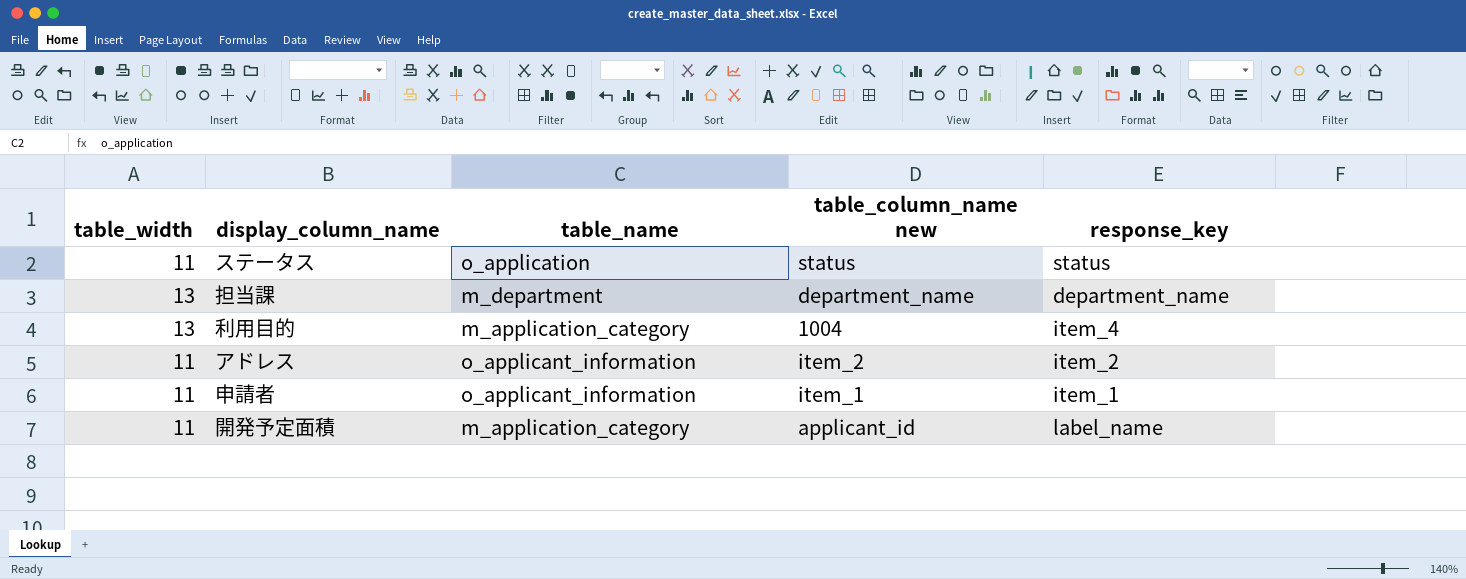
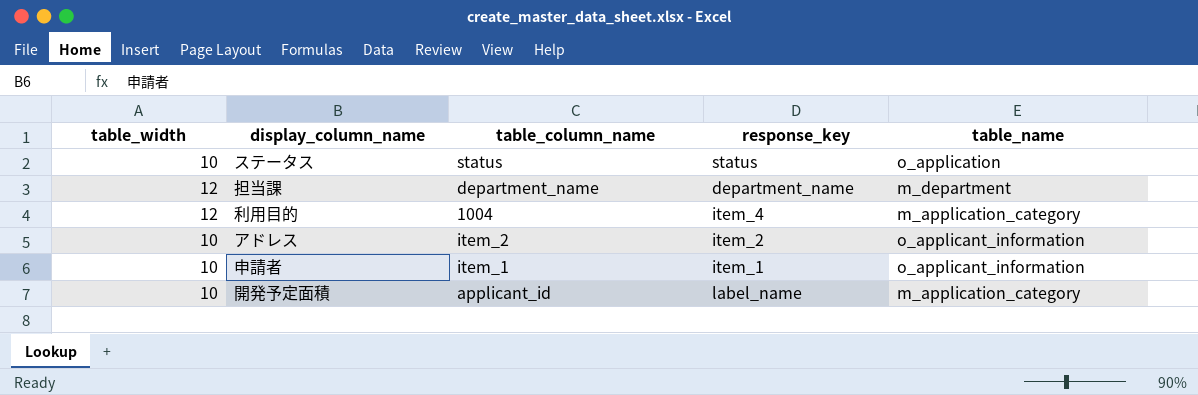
column name: table_column_name new -> table_column_name
column table_name | position: 3 -> 5
ステータス | table_width: 11 -> 10
担当課 | table_width: 13 -> 12
利用目的 | table_width: 13 -> 12
アドレス | table_width: 11 -> 10
申請者 | table_width: 11 -> 10
開発予定面積 | table_width: 11 -> 10

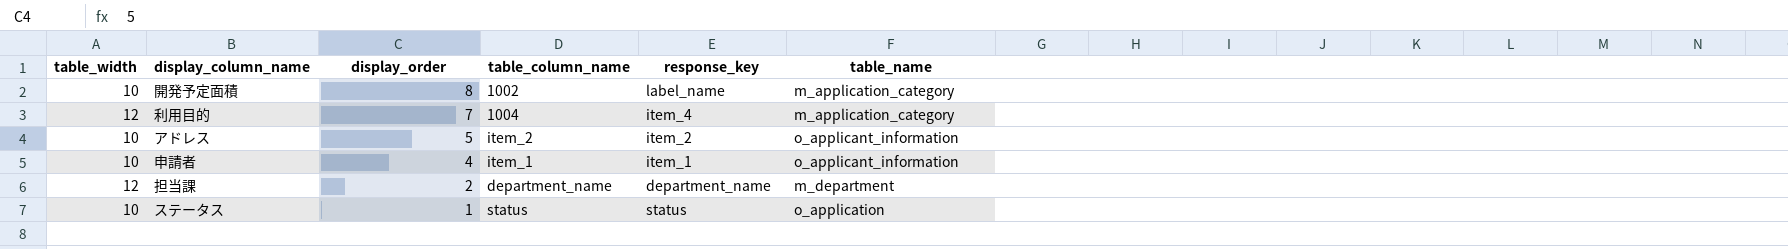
row order: none -> display_order descending
column display_order | position: none -> 3
開発予定面積 | table_column_name: applicant_id -> 1002

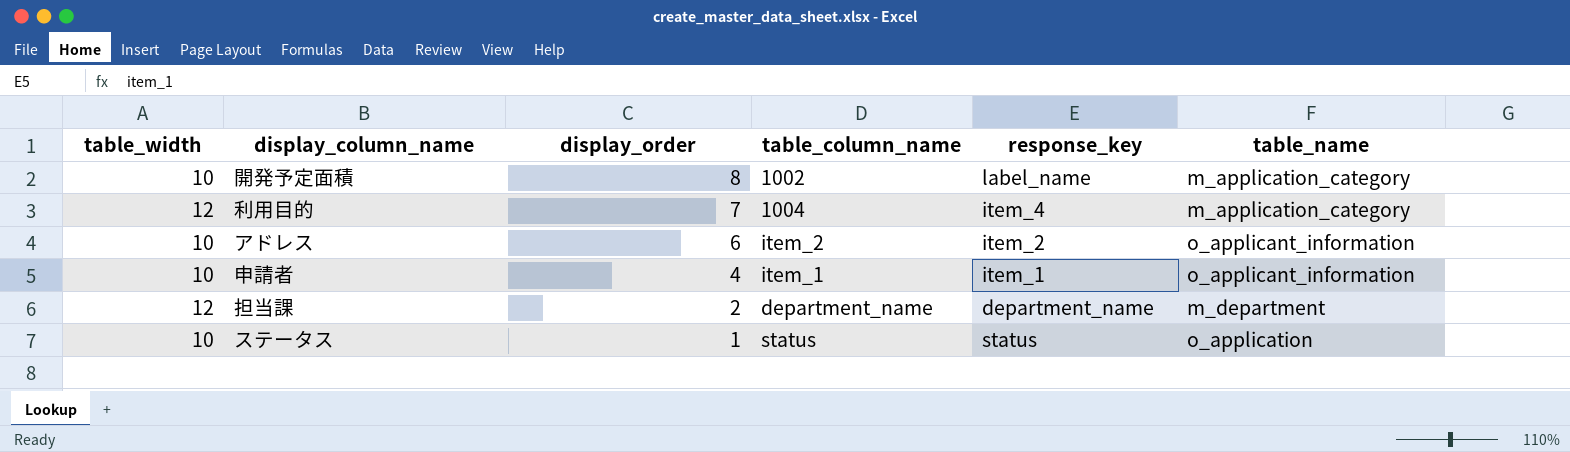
アドレス | display_order: 5 -> 6

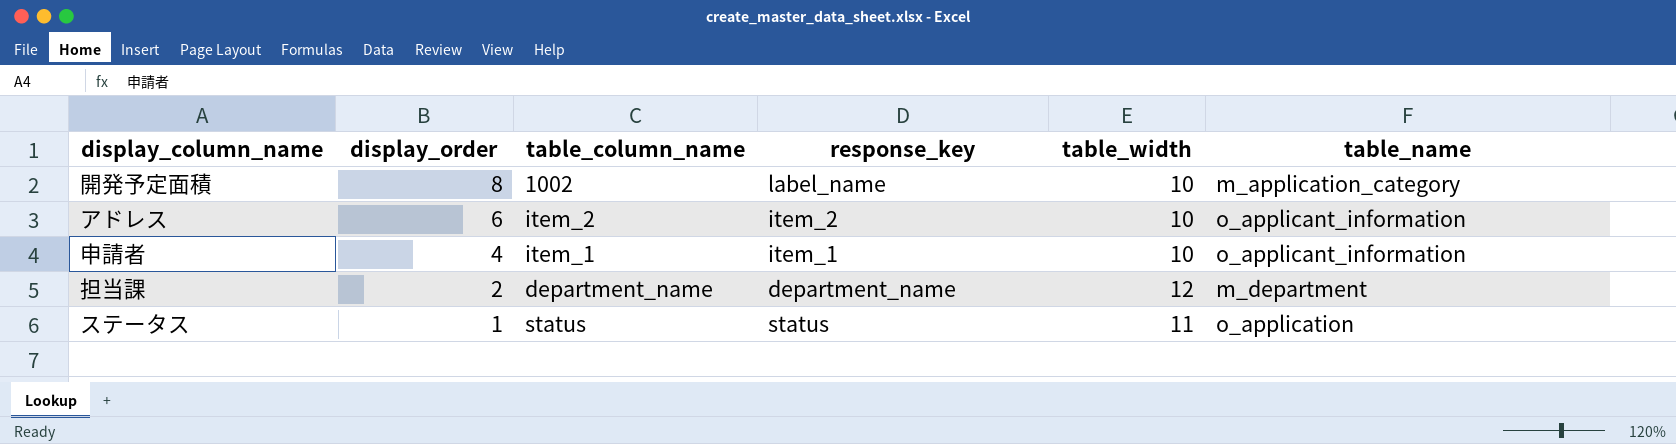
column table_width | position: 1 -> 5
row 利用目的: 12 | 7 | 1004 | item_4 | m_application_category -> none
ステータス | table_width: 10 -> 11

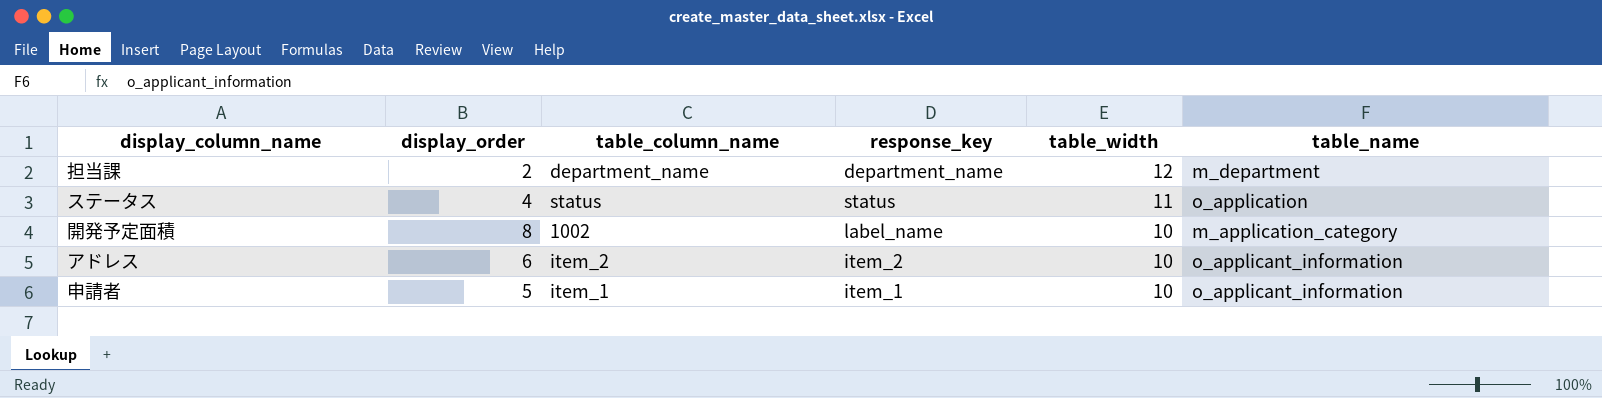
row order: display_order descending -> table_width descending
ステータス | display_order: 1 -> 4
申請者 | display_order: 4 -> 5

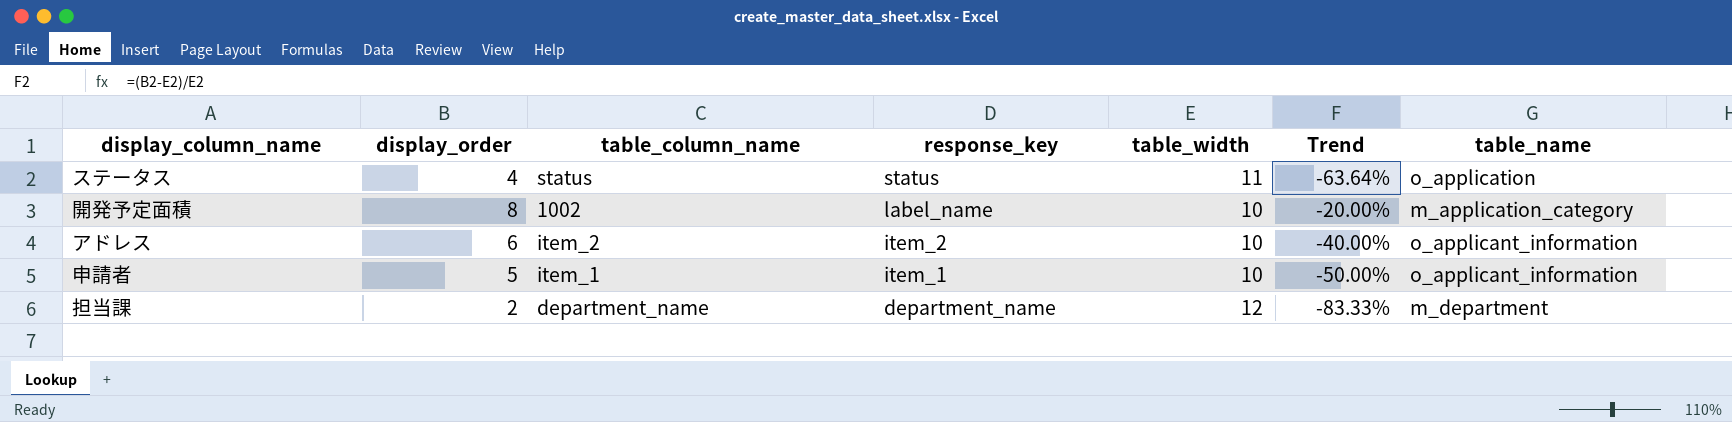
row order: table_width descending -> response_key descending
column Trend | formula: none -> ([display_order] - [table_width]) / [table_width]

